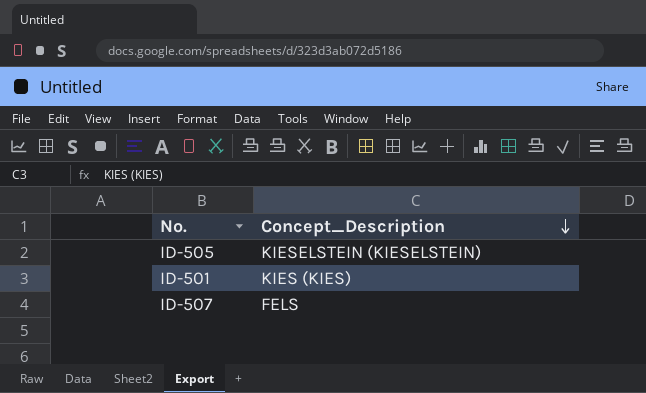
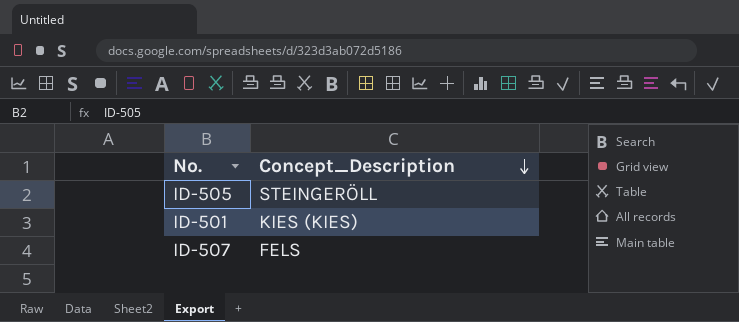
ID-505 | Concept_Description: KIESELSTEIN (KIESELSTEIN) -> STEINGERÖLL

